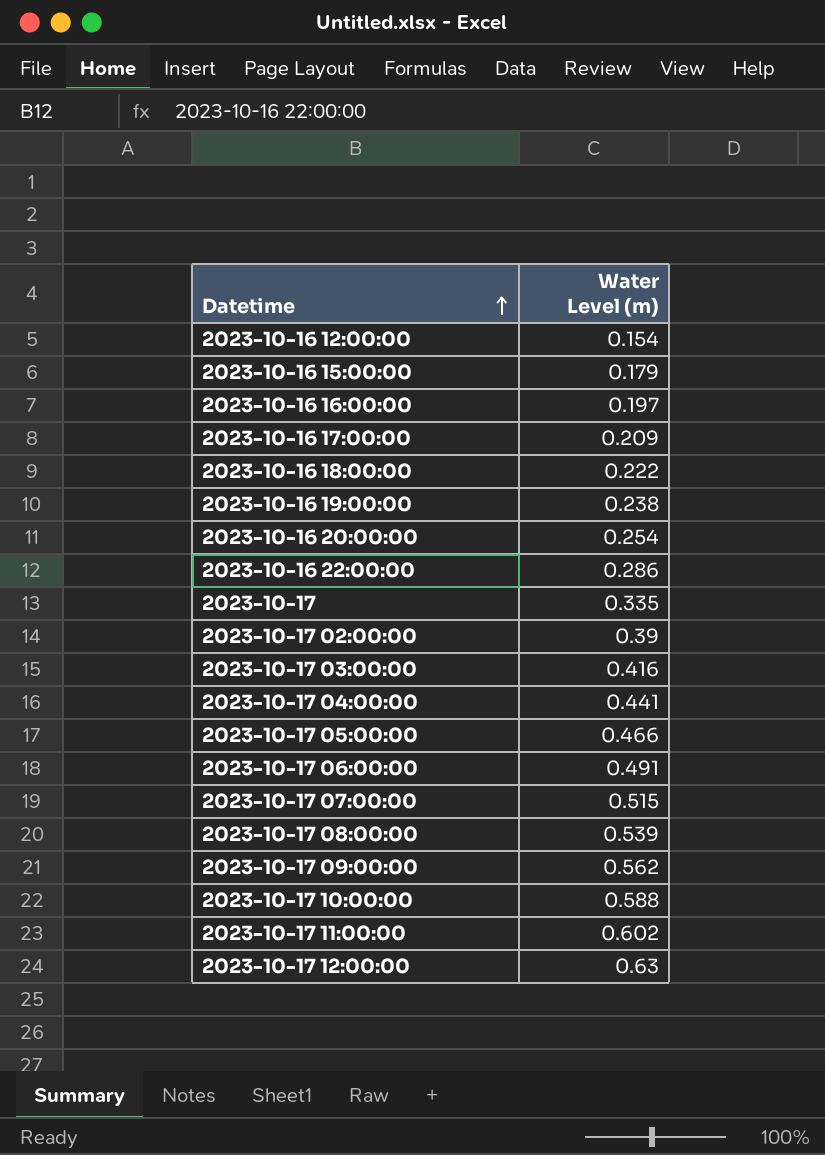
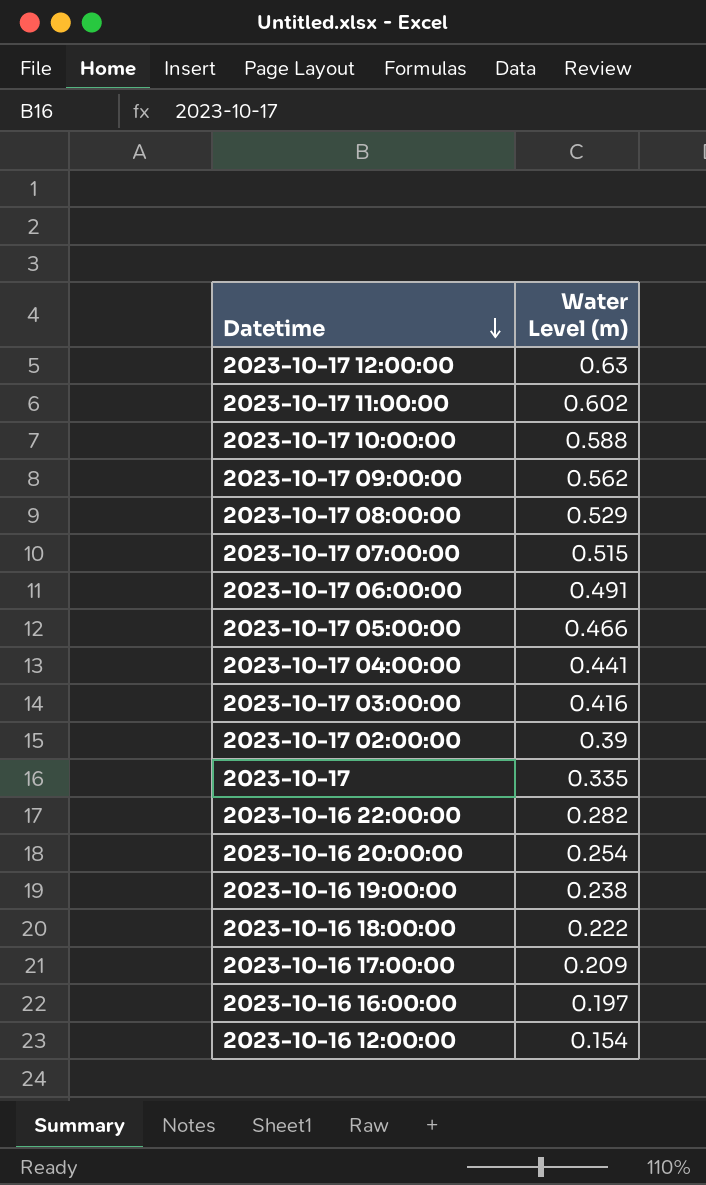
row order: Datetime ascending -> Datetime descending
row 2023-10-16 15:00:00: 0.179 -> none
2023-10-17 08:00:00 | Water Level (m): 0.539 -> 0.529
2023-10-16 22:00:00 | Water Level (m): 0.286 -> 0.282

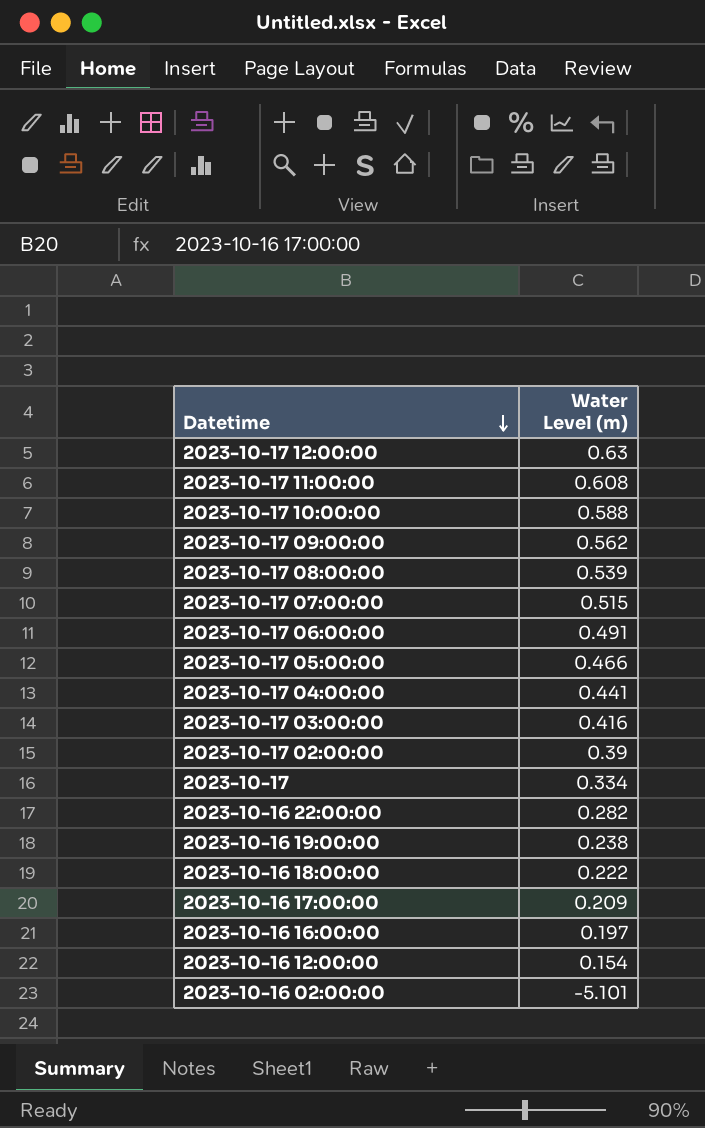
row 2023-10-16 20:00:00: 0.254 -> none
2023-10-17 11:00:00 | Water Level (m): 0.602 -> 0.608
2023-10-17 08:00:00 | Water Level (m): 0.529 -> 0.539
2023-10-17 | Water Level (m): 0.335 -> 0.334
row 2023-10-16 02:00:00: none -> -5.101

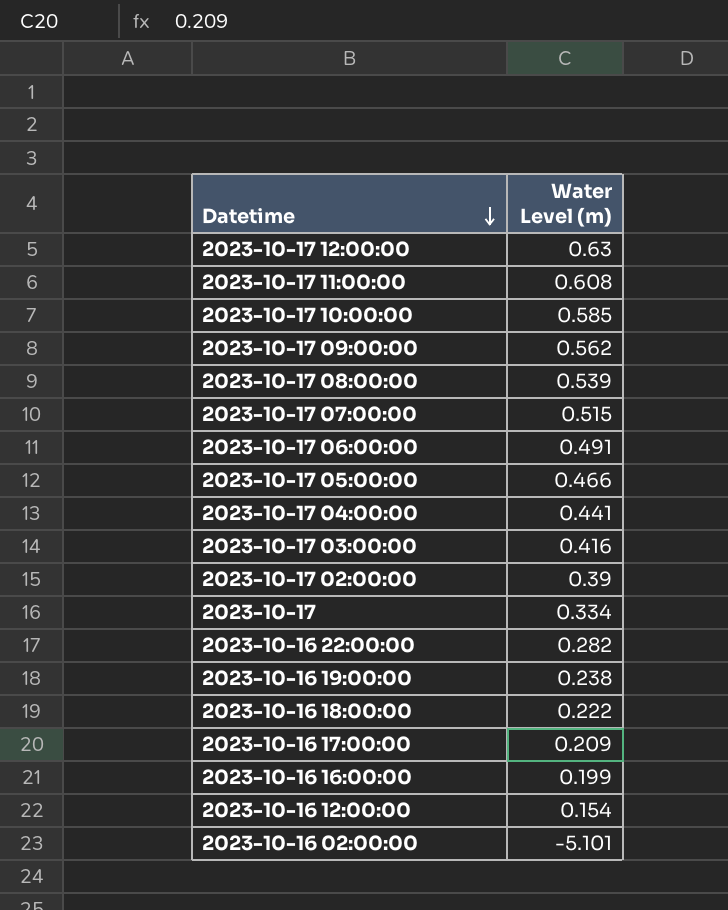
2023-10-17 10:00:00 | Water Level (m): 0.588 -> 0.585
2023-10-16 16:00:00 | Water Level (m): 0.197 -> 0.199

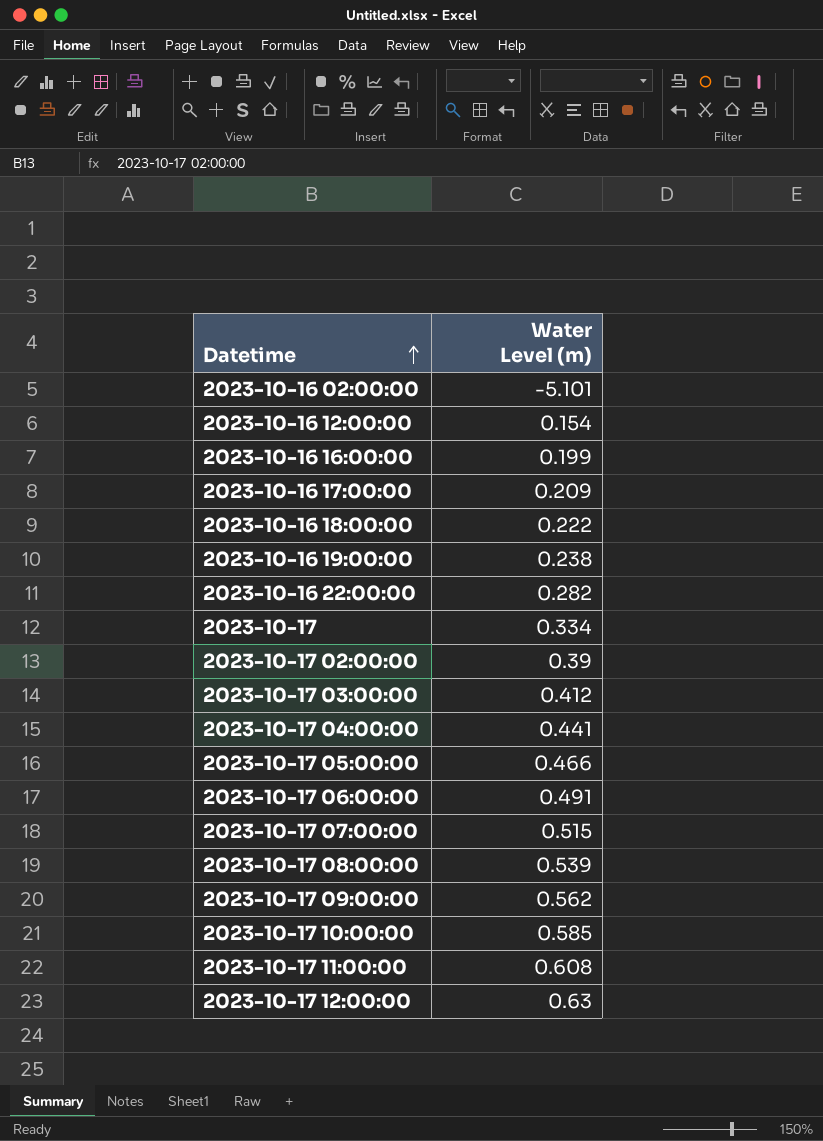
row order: Datetime descending -> Datetime ascending
2023-10-17 03:00:00 | Water Level (m): 0.416 -> 0.412

